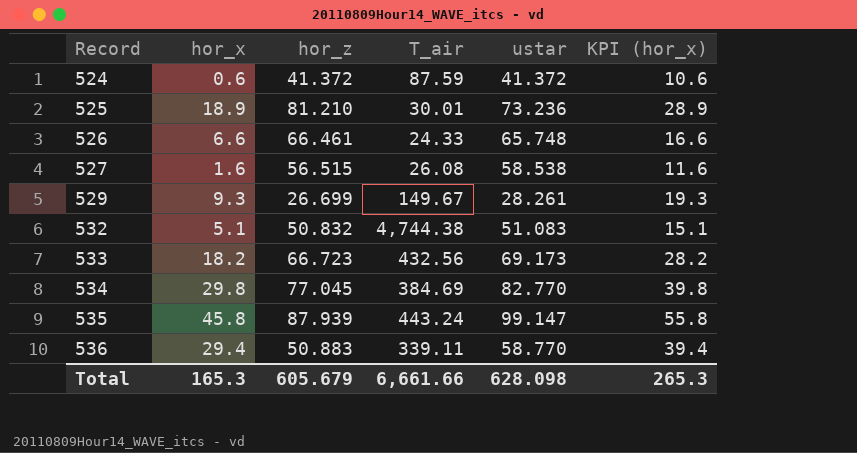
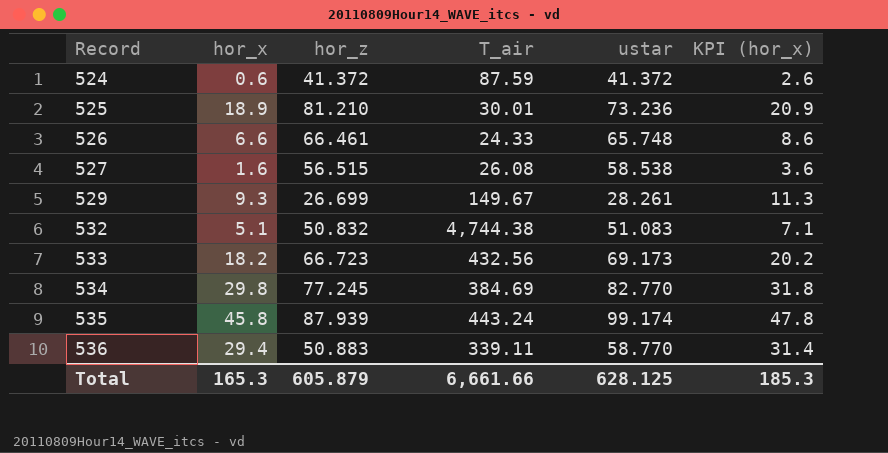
column KPI (hor_x) | formula: [hor_x] + 10 -> [hor_x] + 2
534 | hor_z: 77.045 -> 77.245
535 | ustar: 99.147 -> 99.174
Total | hor_z: 605.679 -> 605.879
Total | ustar: 628.098 -> 628.125
Total | KPI (hor_x): 265.3 -> 185.3

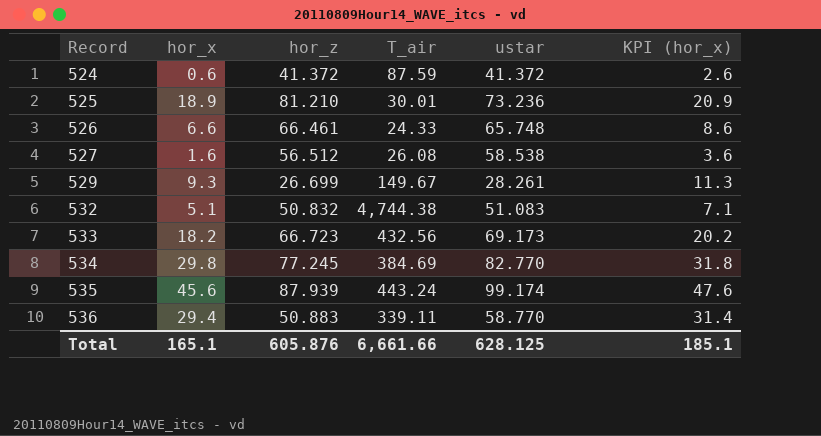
527 | hor_z: 56.515 -> 56.512
535 | hor_x: 45.8 -> 45.6
535 | KPI (hor_x): 47.8 -> 47.6
Total | hor_x: 165.3 -> 165.1
Total | hor_z: 605.879 -> 605.876
Total | KPI (hor_x): 185.3 -> 185.1

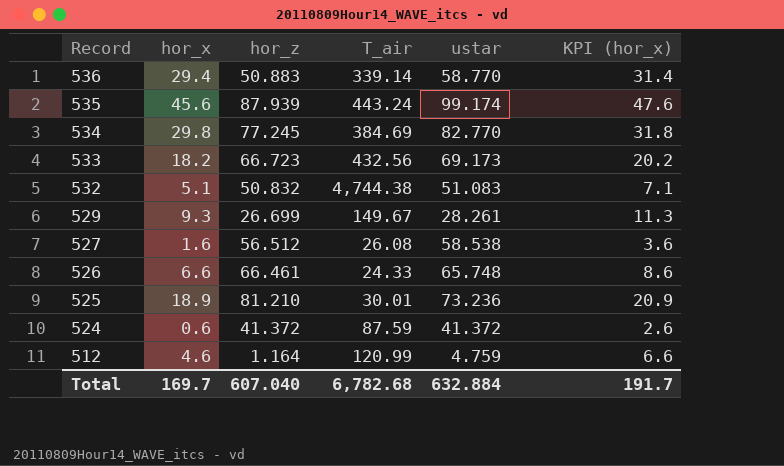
row order: Record ascending -> Record descending
536 | T_air: 339.11 -> 339.14
row 512: none -> 4.6 | 1.164 | 120.99 | 4.759 | 6.6
Total | hor_x: 165.1 -> 169.7
Total | hor_z: 605.876 -> 607.040
Total | T_air: 6,661.66 -> 6,782.68
Total | ustar: 628.125 -> 632.884
Total | KPI (hor_x): 185.1 -> 191.7

